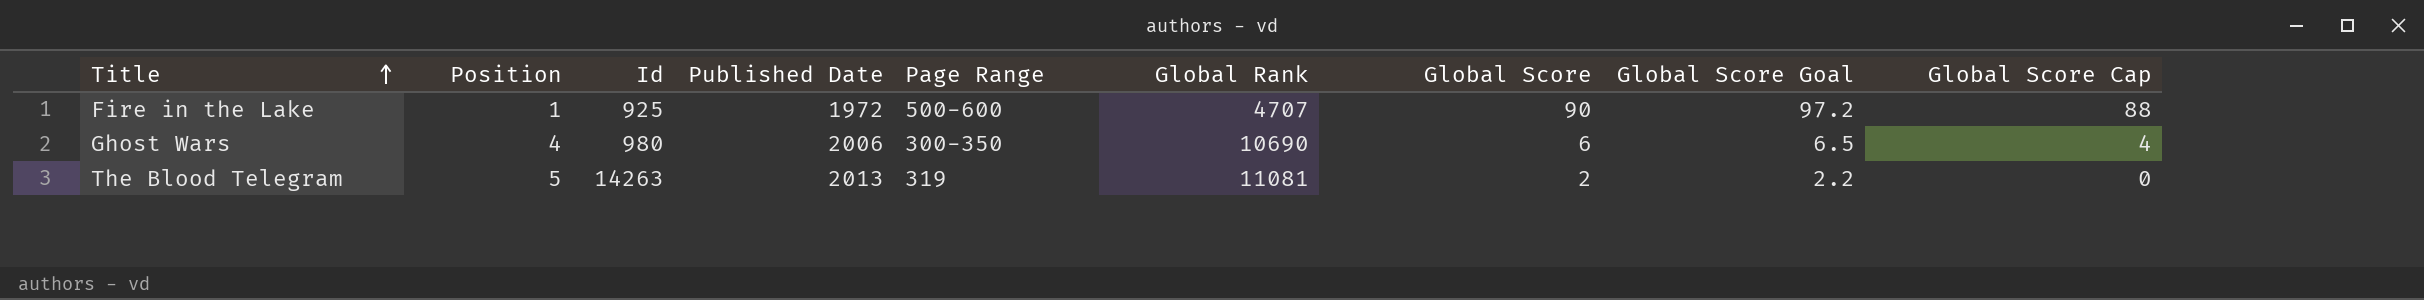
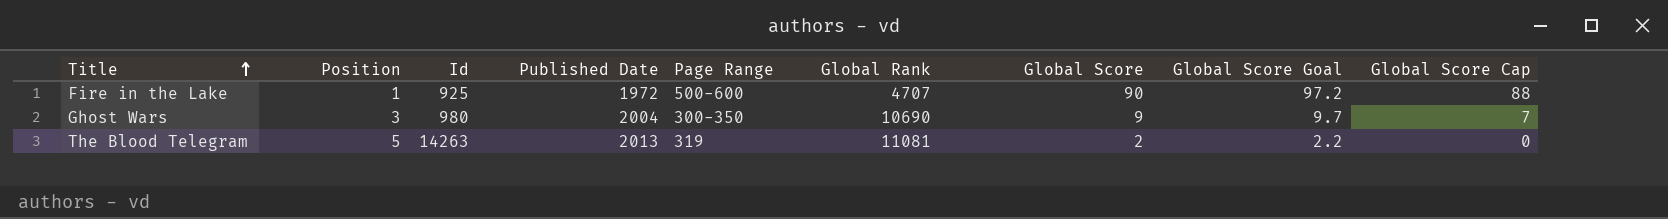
Ghost Wars | Position: 4 -> 3
Ghost Wars | Published Date: 2006 -> 2004
Ghost Wars | Global Score: 6 -> 9
Ghost Wars | Global Score Goal: 6.5 -> 9.7
Ghost Wars | Global Score Cap: 4 -> 7

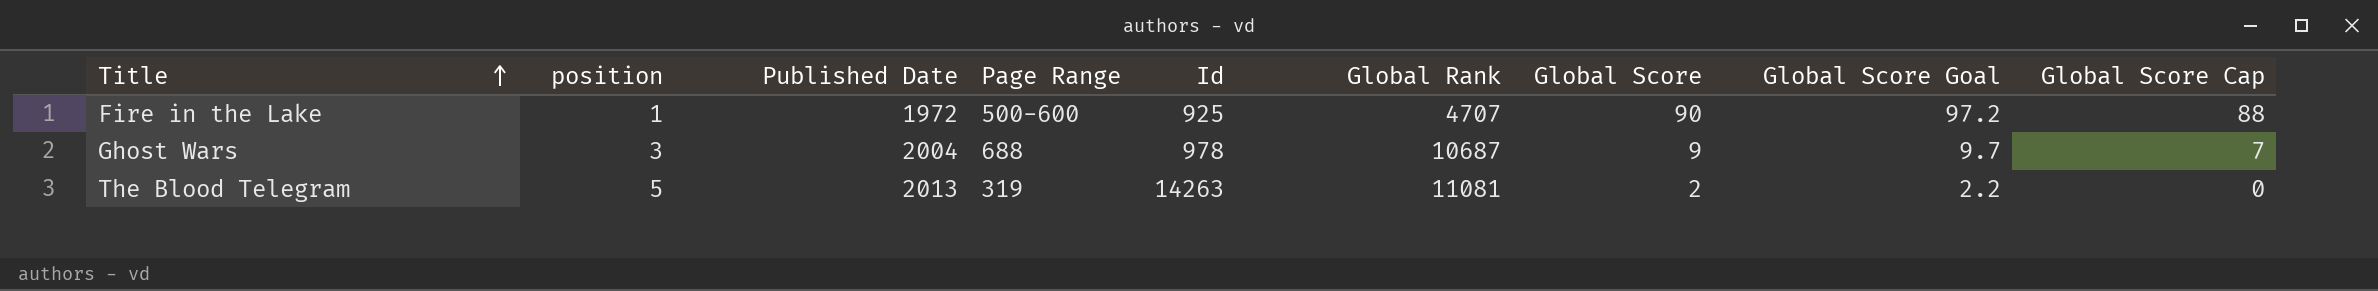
column name: Position -> position
column Id | position: 3 -> 5
Ghost Wars | Page Range: 300-350 -> 688
Ghost Wars | Id: 980 -> 978
Ghost Wars | Global Rank: 10690 -> 10687

